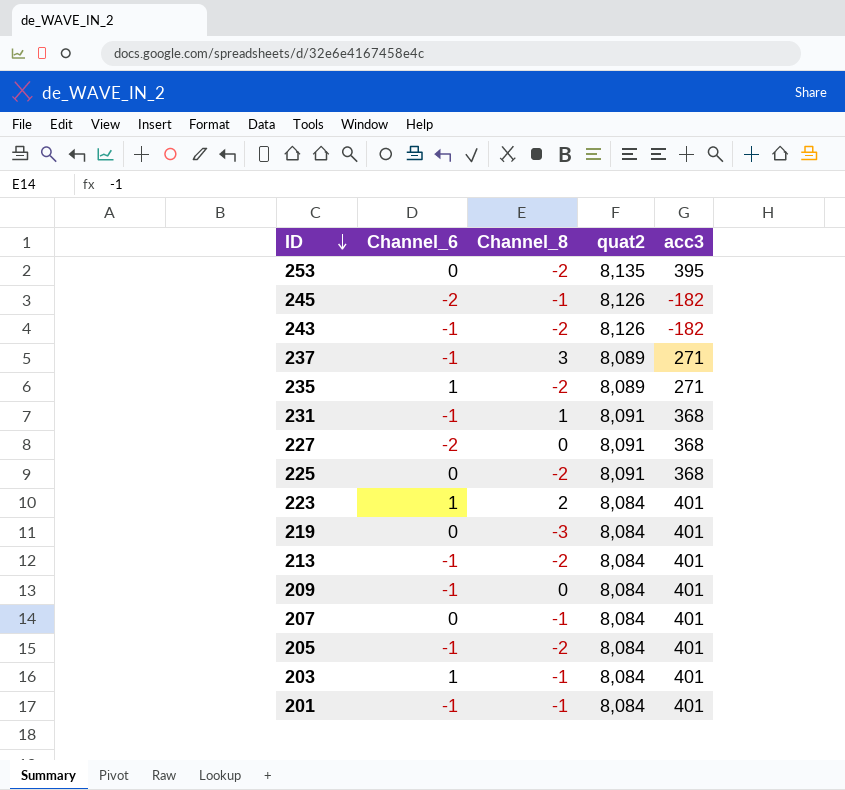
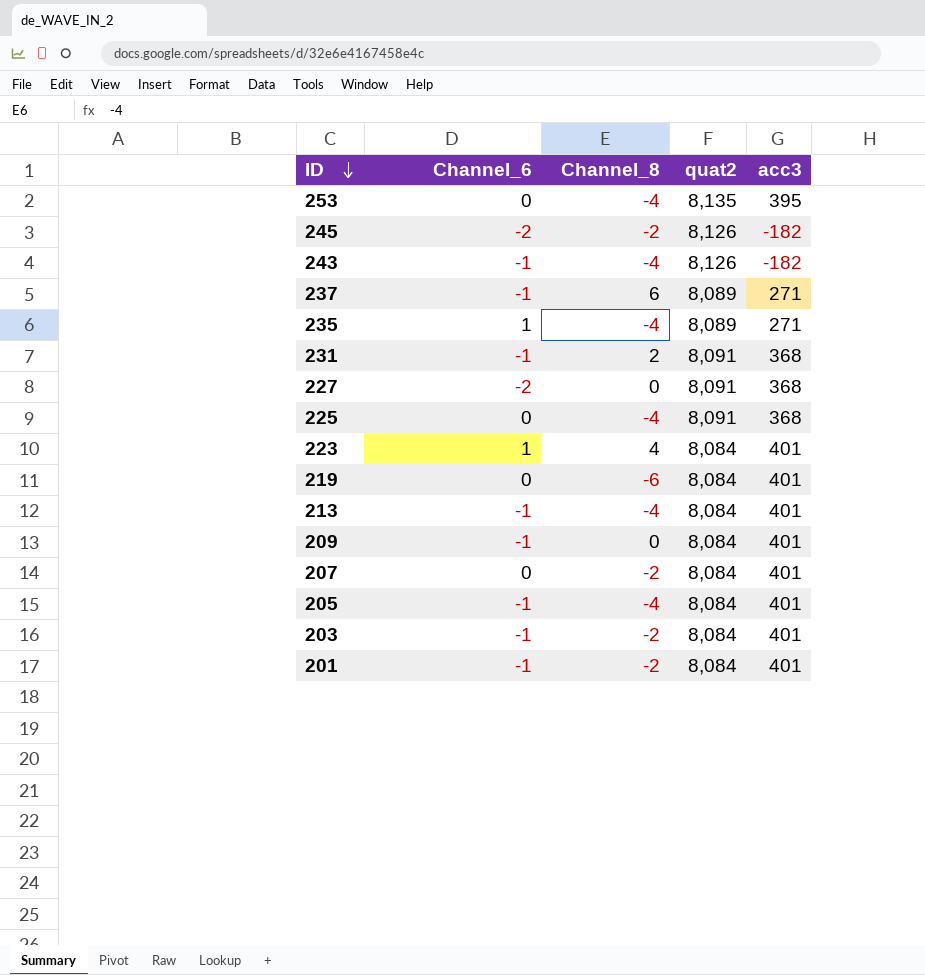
253 | Channel_8: -2 -> -4
245 | Channel_8: -1 -> -2
243 | Channel_8: -2 -> -4
237 | Channel_8: 3 -> 6
235 | Channel_8: -2 -> -4
231 | Channel_8: 1 -> 2
225 | Channel_8: -2 -> -4
223 | Channel_8: 2 -> 4
219 | Channel_8: -3 -> -6
213 | Channel_8: -2 -> -4
207 | Channel_8: -1 -> -2
205 | Channel_8: -2 -> -4
203 | Channel_6: 1 -> -1
203 | Channel_8: -1 -> -2
201 | Channel_8: -1 -> -2

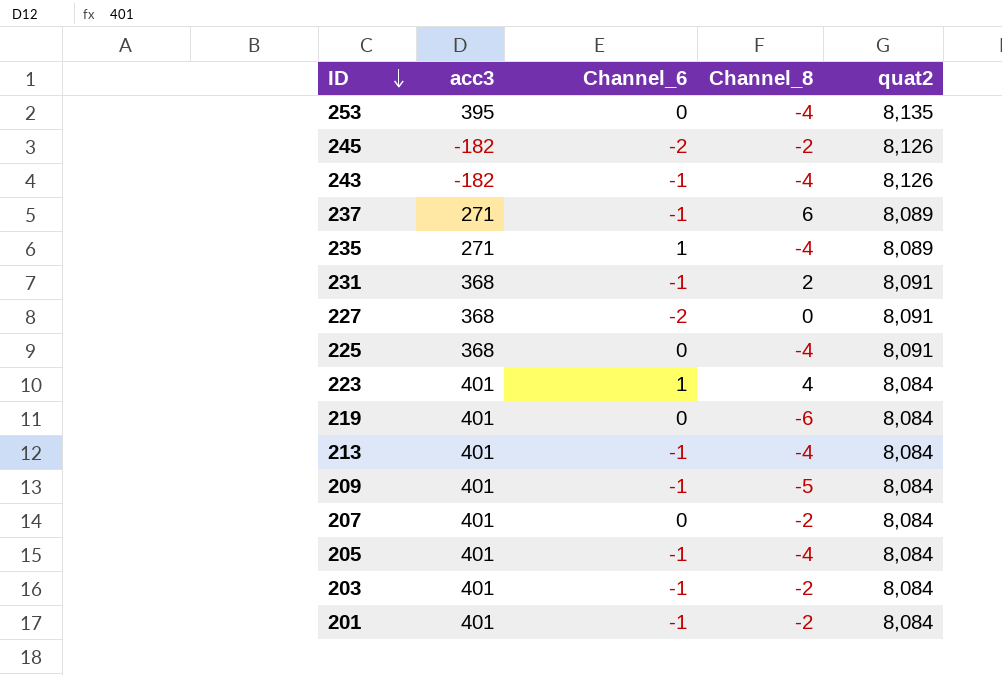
column acc3 | position: 5 -> 2
209 | Channel_8: 0 -> -5

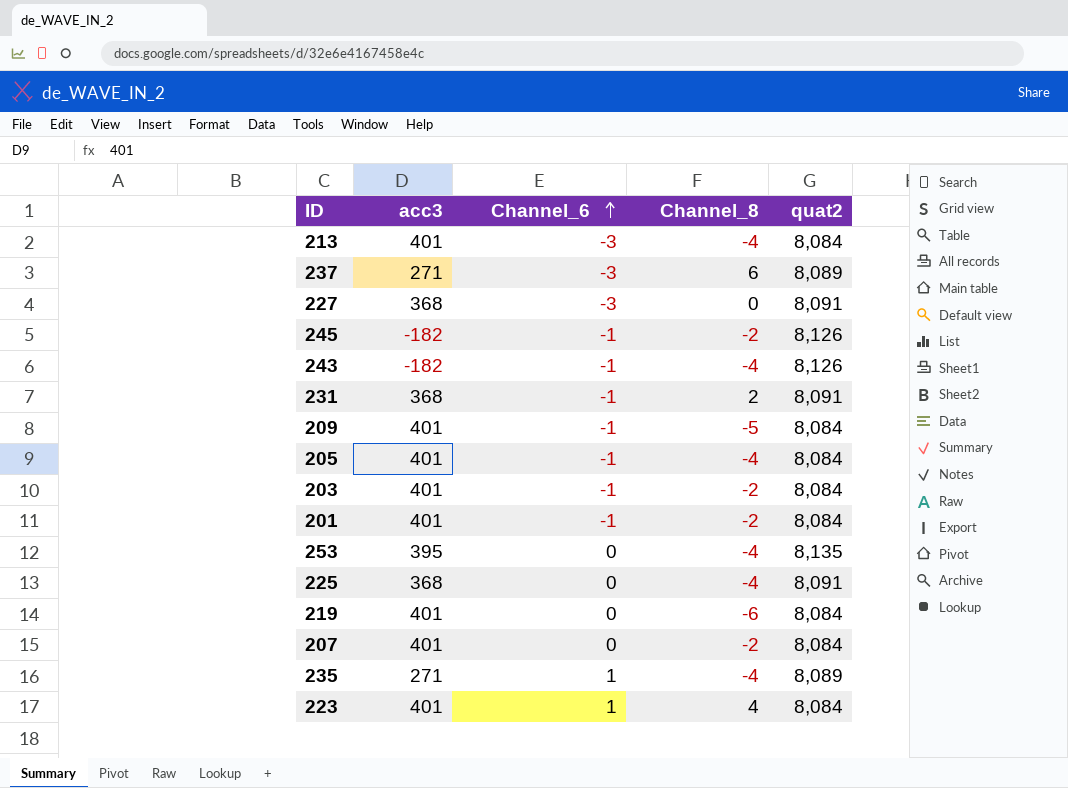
row order: ID descending -> Channel_6 ascending
213 | Channel_6: -1 -> -3
237 | Channel_6: -1 -> -3
227 | Channel_6: -2 -> -3
245 | Channel_6: -2 -> -1

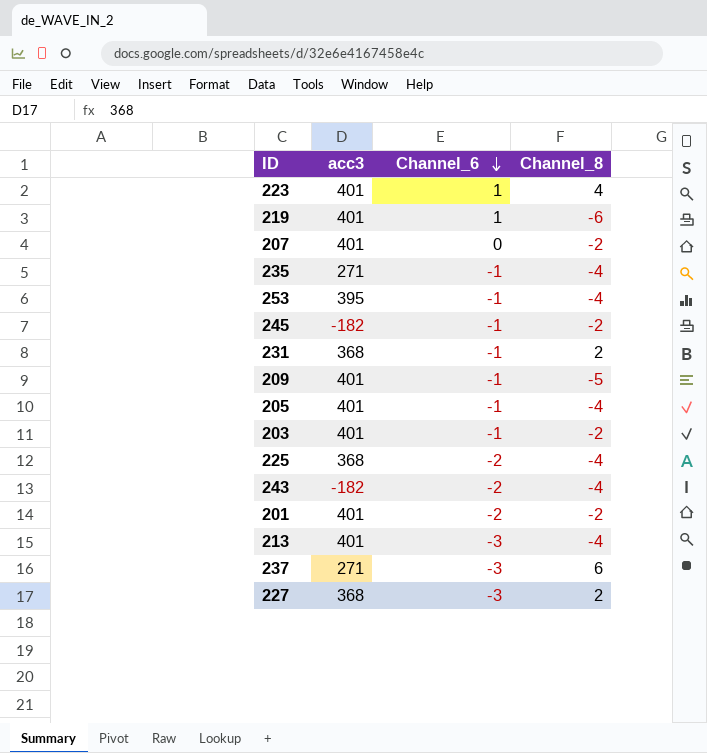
row order: Channel_6 ascending -> Channel_6 descending
column quat2 | position: 5 -> none
219 | Channel_6: 0 -> 1
235 | Channel_6: 1 -> -1
253 | Channel_6: 0 -> -1
225 | Channel_6: 0 -> -2
243 | Channel_6: -1 -> -2
201 | Channel_6: -1 -> -2
227 | Channel_8: 0 -> 2

